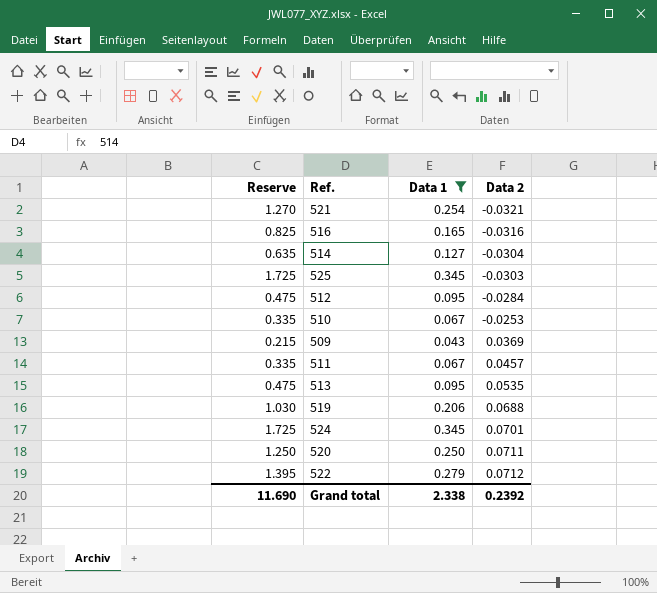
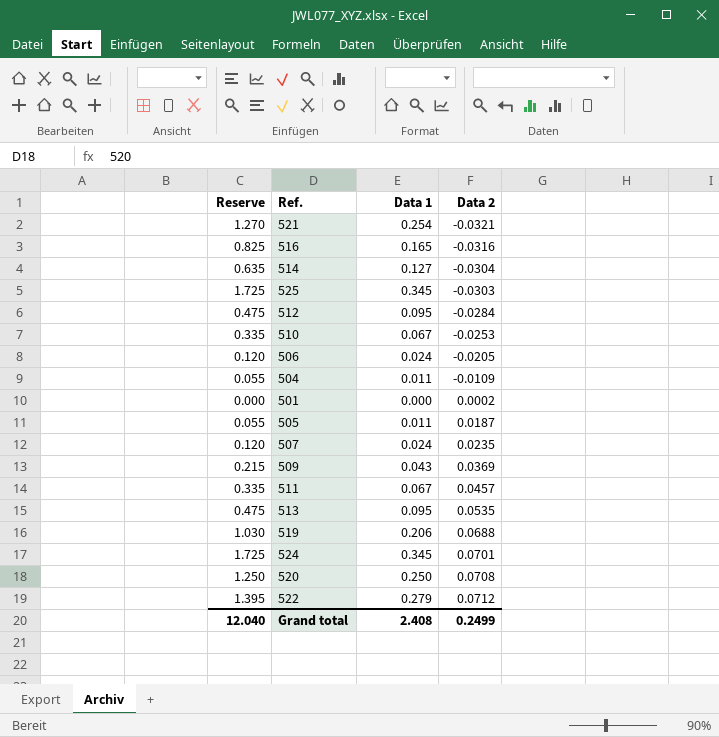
filter: Data 1 >= 0.043 -> none
520 | Data 2: 0.0711 -> 0.0708
Grand total | Reserve: 11.690 -> 12.040
Grand total | Data 1: 2.338 -> 2.408
Grand total | Data 2: 0.2392 -> 0.2499

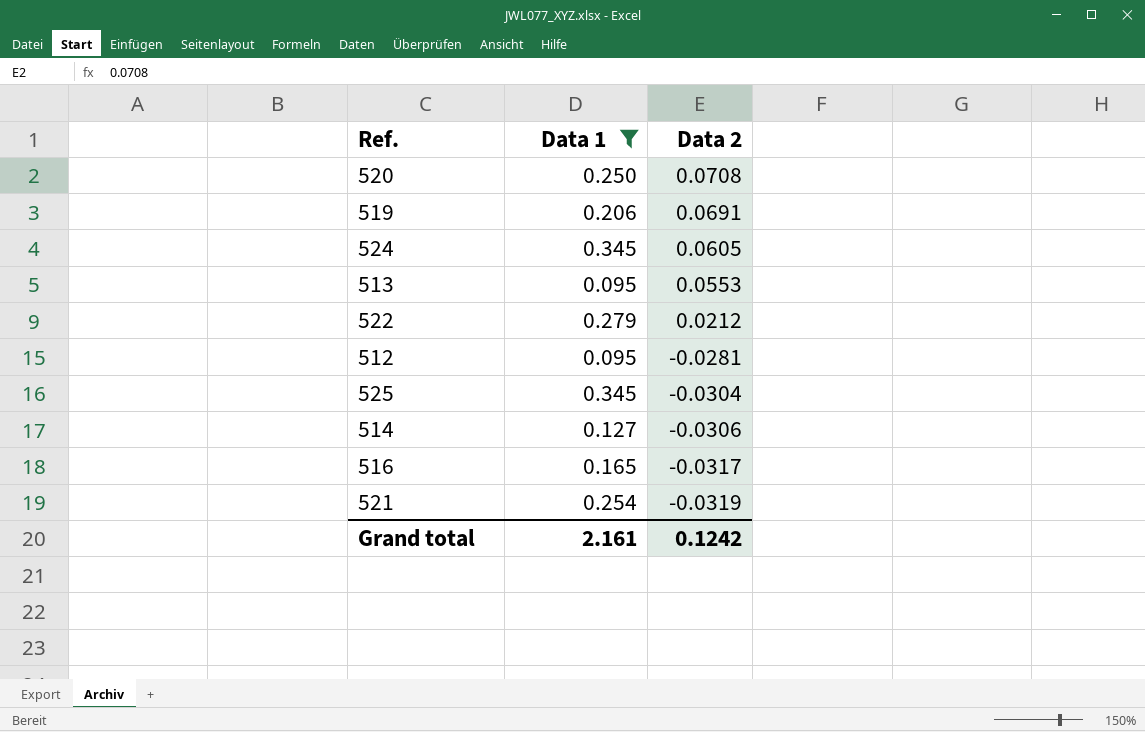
filter: none -> Data 1 >= 0.095
row order: Data 2 ascending -> Data 2 descending
column Reserve | formula: [Data 1] * 5 -> none
519 | Data 2: 0.0688 -> 0.0691
524 | Data 2: 0.0701 -> 0.0605
513 | Data 2: 0.0535 -> 0.0553
522 | Data 2: 0.0712 -> 0.0212
512 | Data 2: -0.0284 -> -0.0281
525 | Data 2: -0.0303 -> -0.0304
514 | Data 2: -0.0304 -> -0.0306
516 | Data 2: -0.0316 -> -0.0317
521 | Data 2: -0.0321 -> -0.0319
Grand total | Data 1: 2.408 -> 2.161
Grand total | Data 2: 0.2499 -> 0.1242

